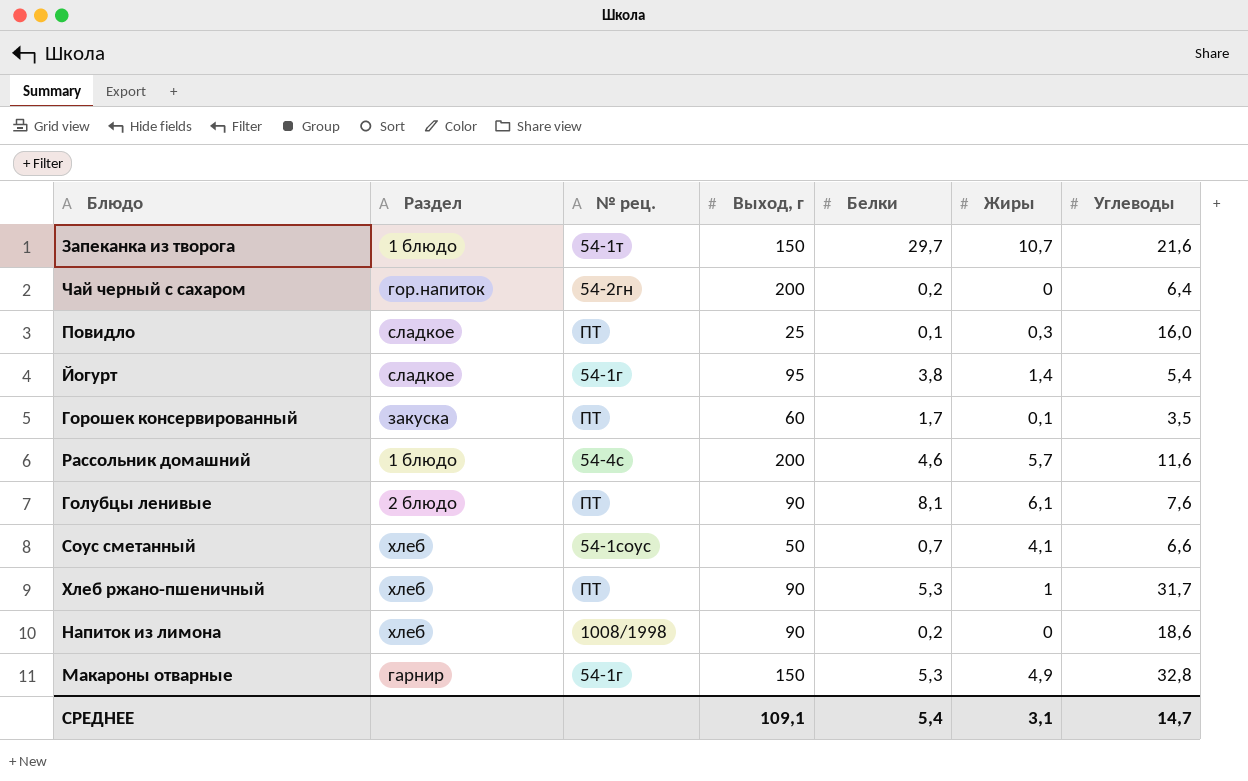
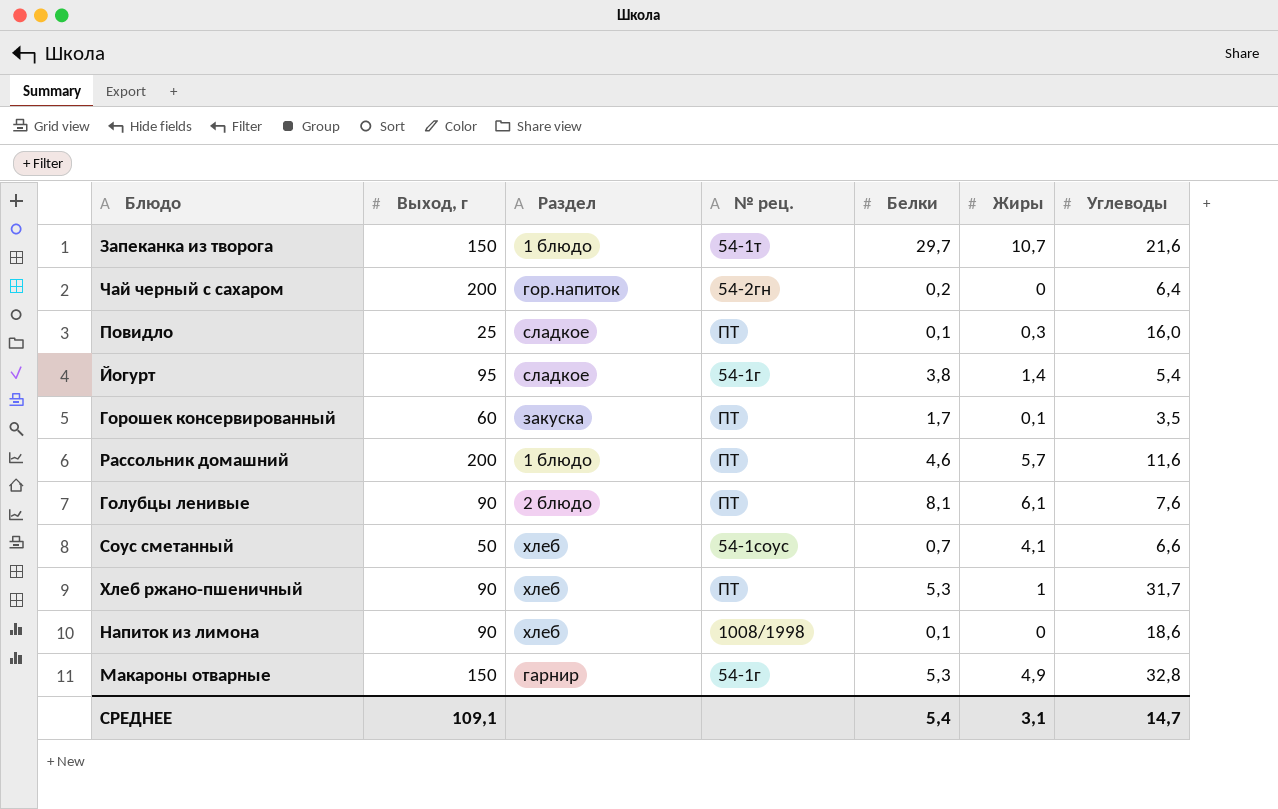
column Выход, г | position: 4 -> 2
Рассольник домашний | № рец.: 54-4с -> ПТ
Напиток из лимона | Белки: 0,2 -> 0,1

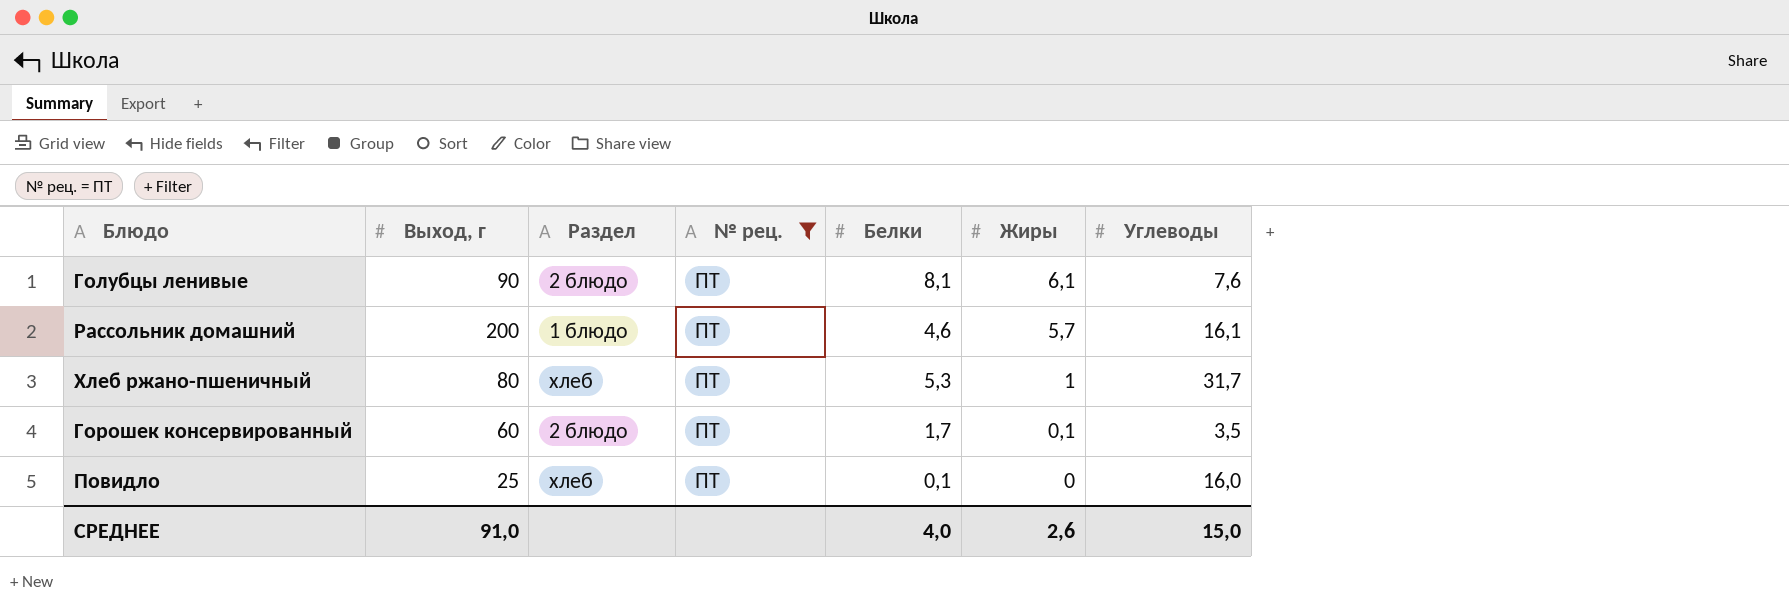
filter: none -> № рец. = ПТ
row order: none -> Жиры descending
Рассольник домашний | Углеводы: 11,6 -> 16,1
Хлеб ржано-пшеничный | Выход, г: 90 -> 80
Горошек консервированный | Раздел: закуска -> 2 блюдо
Повидло | Раздел: сладкое -> хлеб
Повидло | Жиры: 0,3 -> 0
СРЕДНЕЕ | Выход, г: 109,1 -> 91,0
СРЕДНЕЕ | Белки: 5,4 -> 4,0
СРЕДНЕЕ | Жиры: 3,1 -> 2,6
СРЕДНЕЕ | Углеводы: 14,7 -> 15,0

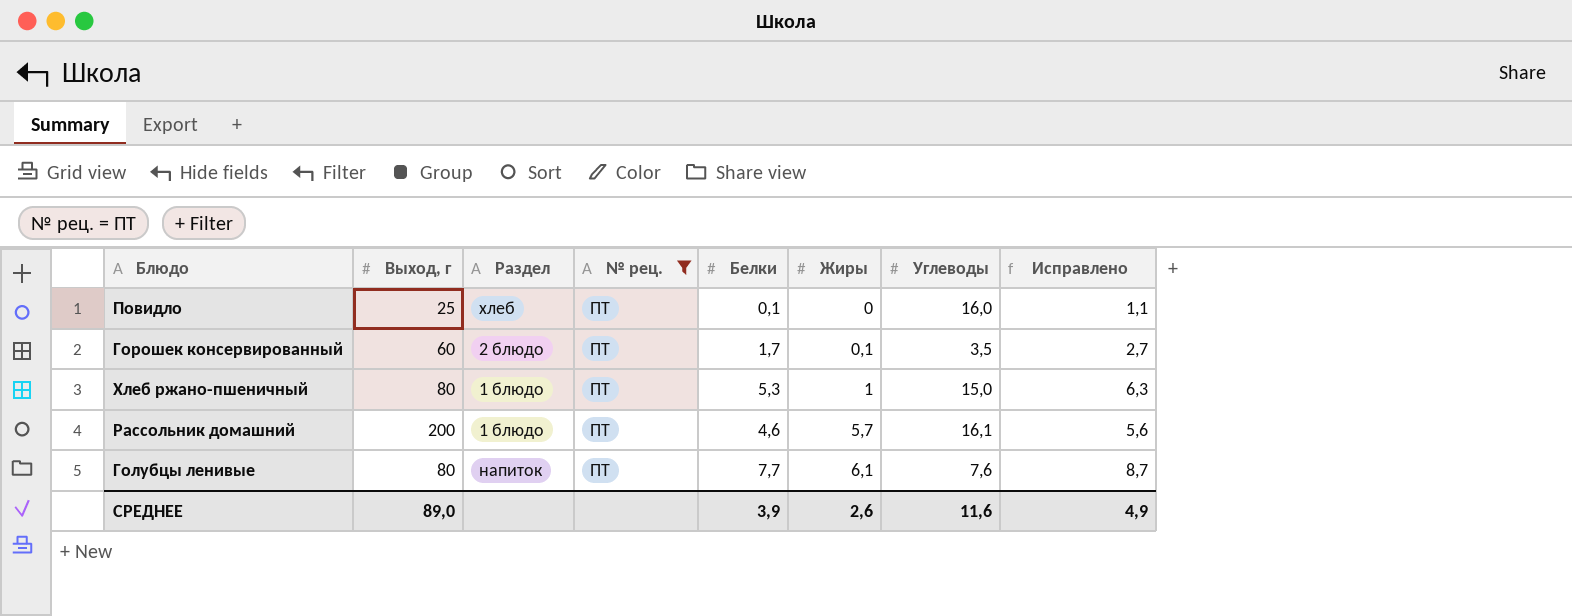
row order: Жиры descending -> Жиры ascending
column Исправлено | formula: none -> [Белки] + 1
Хлеб ржано-пшеничный | Раздел: хлеб -> 1 блюдо
Хлеб ржано-пшеничный | Углеводы: 31,7 -> 15,0
Голубцы ленивые | Выход, г: 90 -> 80
Голубцы ленивые | Раздел: 2 блюдо -> напиток
Голубцы ленивые | Белки: 8,1 -> 7,7
СРЕДНЕЕ | Выход, г: 91,0 -> 89,0
СРЕДНЕЕ | Белки: 4,0 -> 3,9
СРЕДНЕЕ | Углеводы: 15,0 -> 11,6

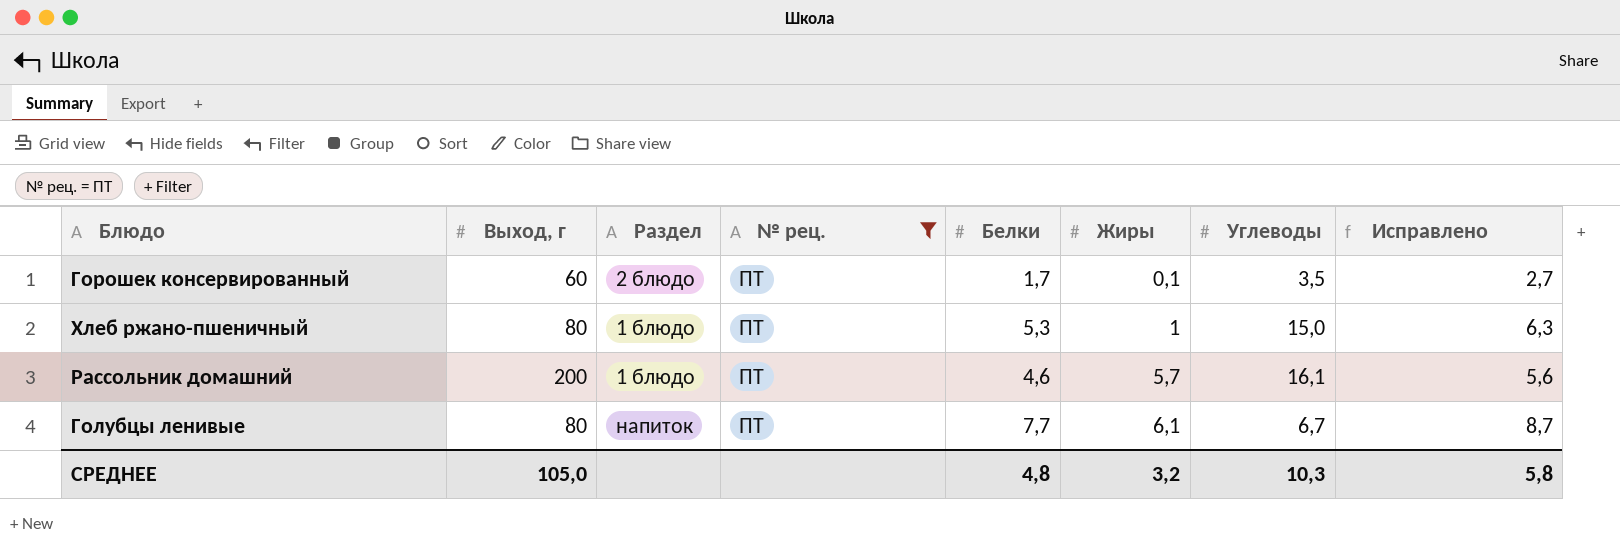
row Повидло: 25 | хлеб | ПТ | 0,1 | 0 | 16,0 | 1,1 -> none
Голубцы ленивые | Углеводы: 7,6 -> 6,7
СРЕДНЕЕ | Выход, г: 89,0 -> 105,0
СРЕДНЕЕ | Белки: 3,9 -> 4,8
СРЕДНЕЕ | Жиры: 2,6 -> 3,2
СРЕДНЕЕ | Углеводы: 11,6 -> 10,3
СРЕДНЕЕ | Исправлено: 4,9 -> 5,8

